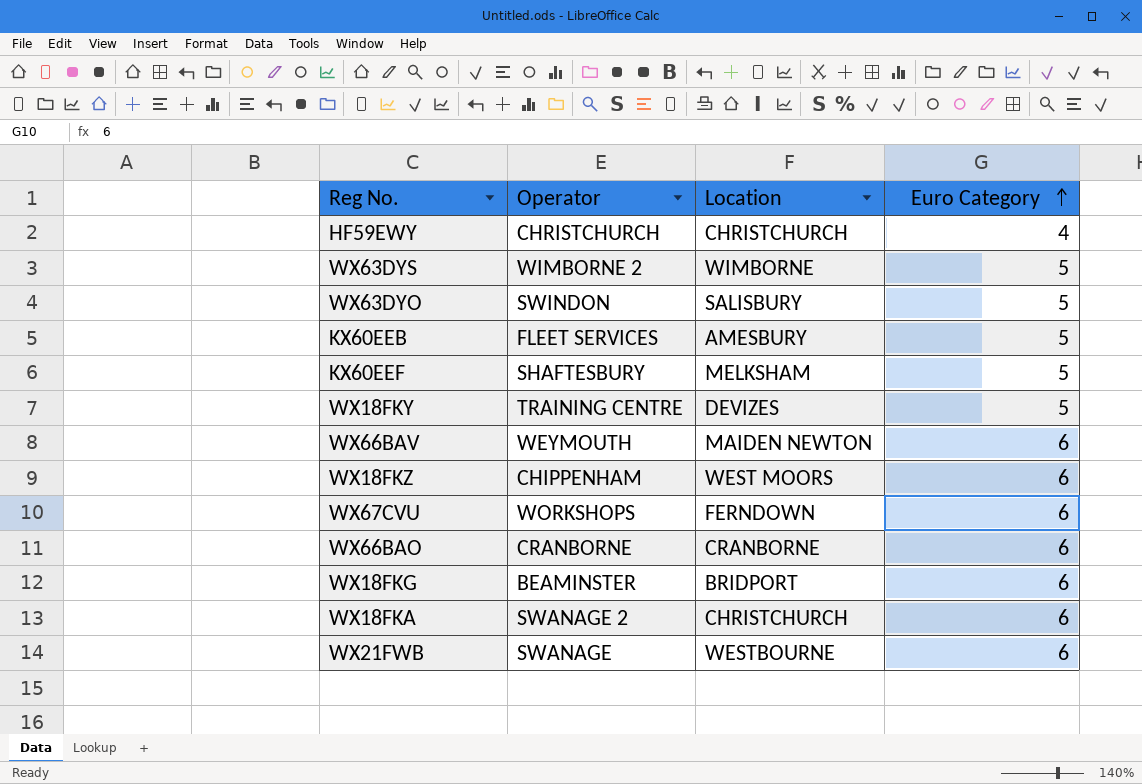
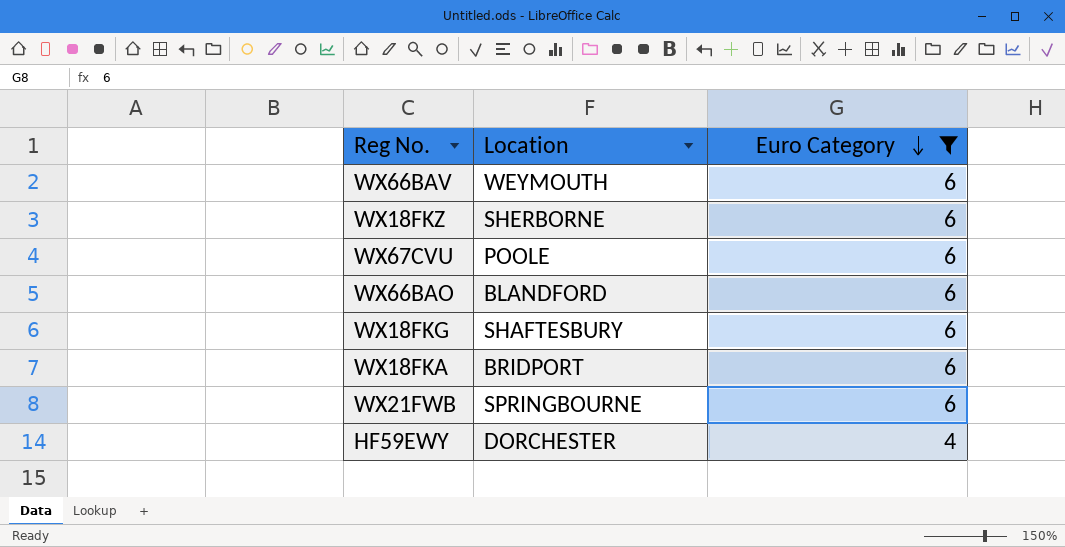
filter: none -> Euro Category != 5
row order: Euro Category ascending -> Euro Category descending
column Operator | position: 2 -> none
WX66BAV | Location: MAIDEN NEWTON -> WEYMOUTH
WX18FKZ | Location: WEST MOORS -> SHERBORNE
WX67CVU | Location: FERNDOWN -> POOLE
WX66BAO | Location: CRANBORNE -> BLANDFORD
WX18FKG | Location: BRIDPORT -> SHAFTESBURY
WX18FKA | Location: CHRISTCHURCH -> BRIDPORT
WX21FWB | Location: WESTBOURNE -> SPRINGBOURNE
HF59EWY | Location: CHRISTCHURCH -> DORCHESTER

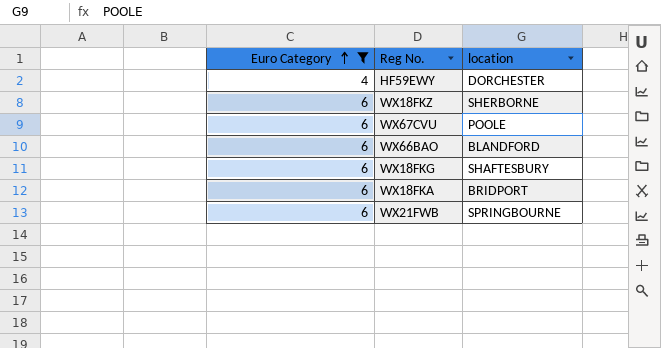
row order: Euro Category descending -> Euro Category ascending
column Euro Category | position: 3 -> 1
column name: Location -> location
row WX66BAV: WEYMOUTH | 6 -> none

